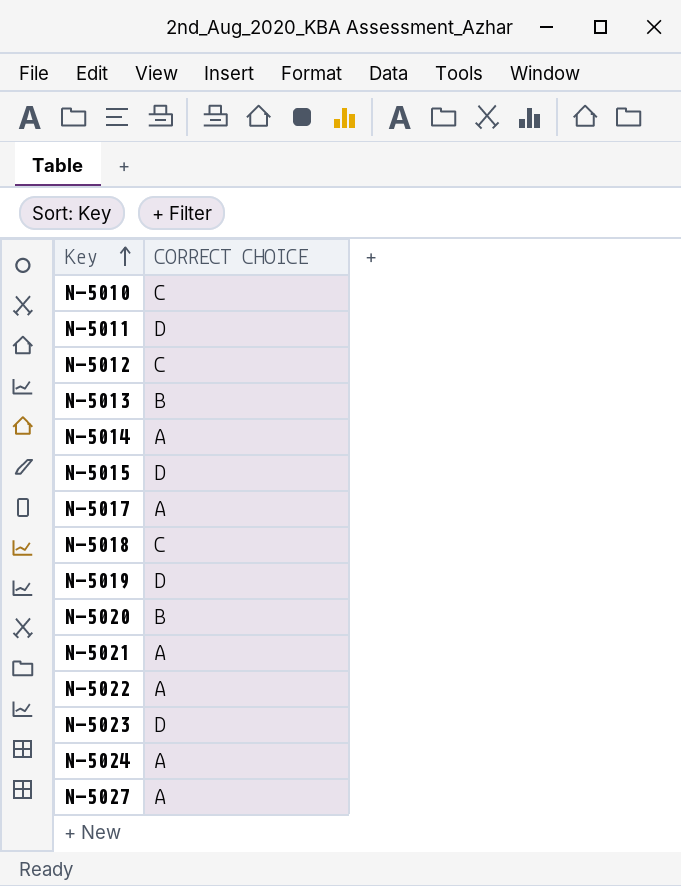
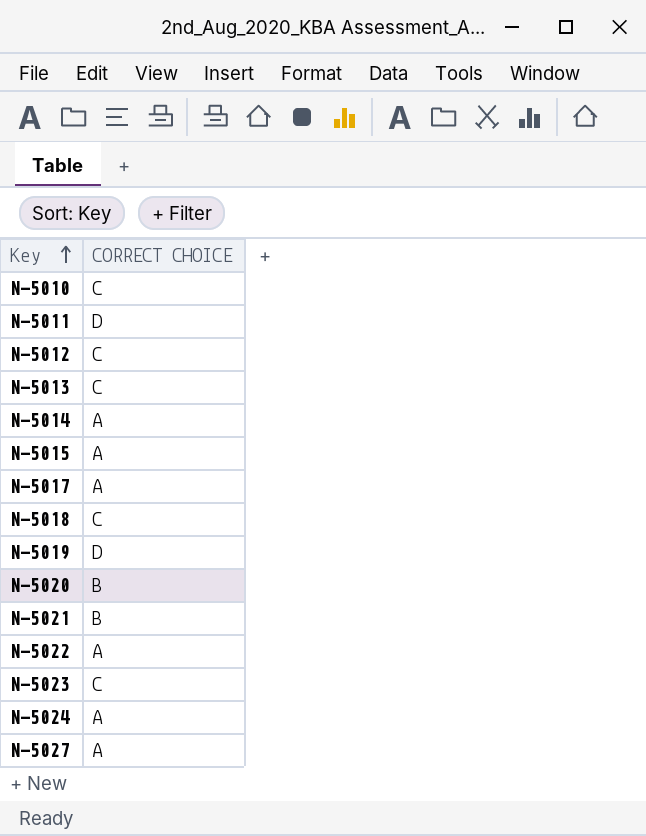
N-5013 | CORRECT CHOICE: B -> C
N-5015 | CORRECT CHOICE: D -> A
N-5021 | CORRECT CHOICE: A -> B
N-5023 | CORRECT CHOICE: D -> C

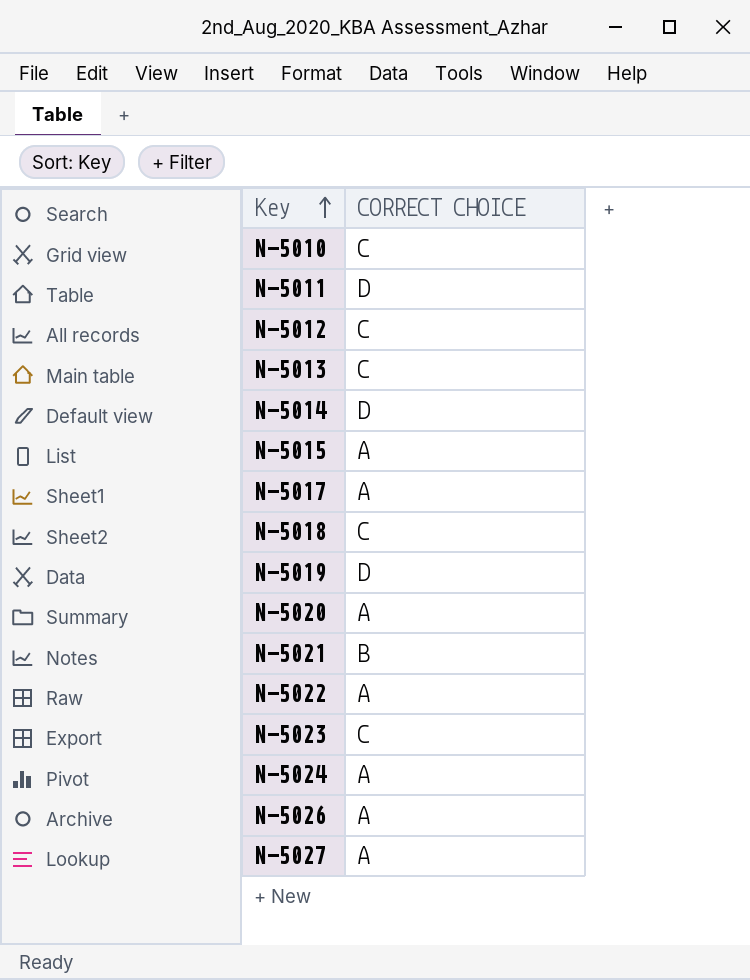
N-5014 | CORRECT CHOICE: A -> D
N-5020 | CORRECT CHOICE: B -> A
row N-5026: none -> A

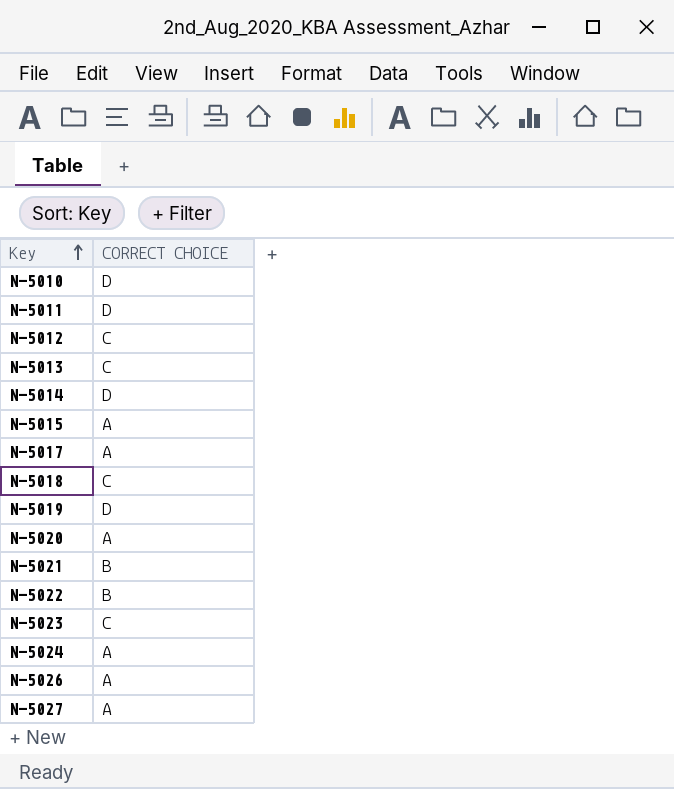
N-5010 | CORRECT CHOICE: C -> D
N-5022 | CORRECT CHOICE: A -> B

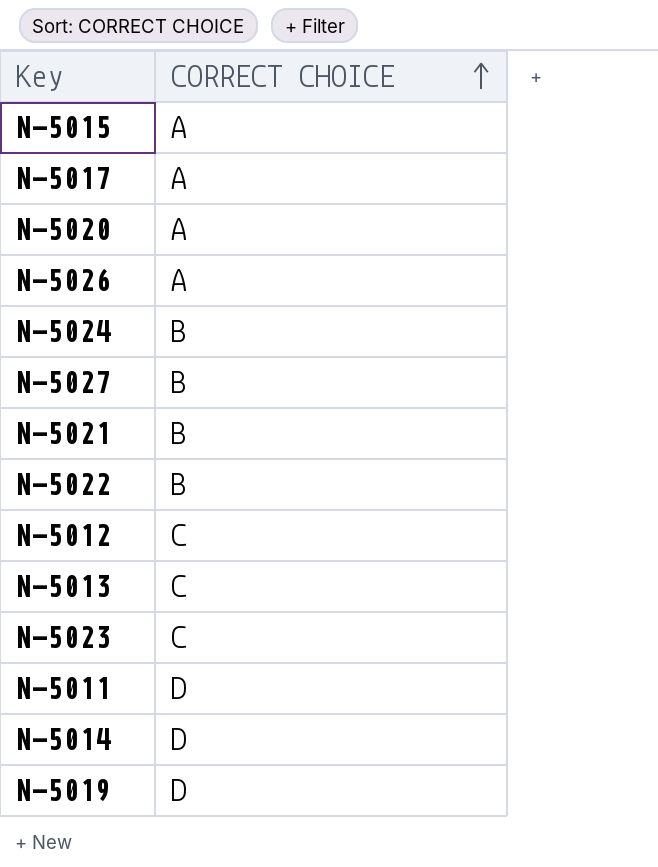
row order: Key ascending -> CORRECT CHOICE ascending
row N-5010: D -> none
row N-5018: C -> none
N-5024 | CORRECT CHOICE: A -> B
N-5027 | CORRECT CHOICE: A -> B

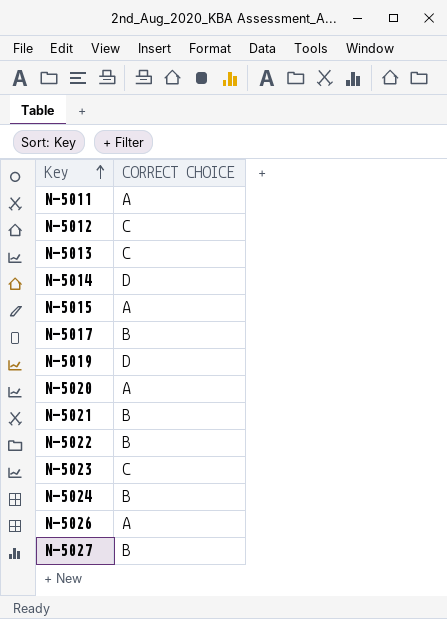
row order: CORRECT CHOICE ascending -> Key ascending
N-5011 | CORRECT CHOICE: D -> A
N-5017 | CORRECT CHOICE: A -> B

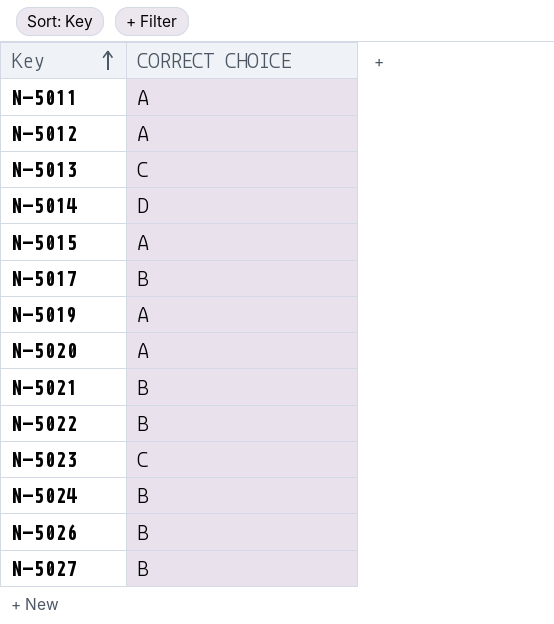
N-5012 | CORRECT CHOICE: C -> A
N-5019 | CORRECT CHOICE: D -> A
N-5026 | CORRECT CHOICE: A -> B

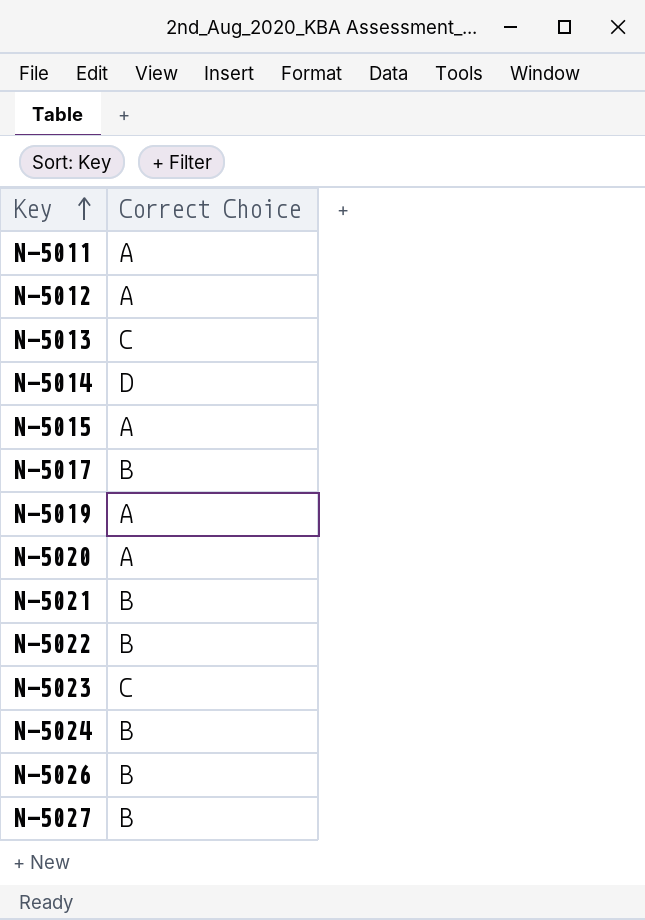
column name: CORRECT CHOICE -> Correct Choice

